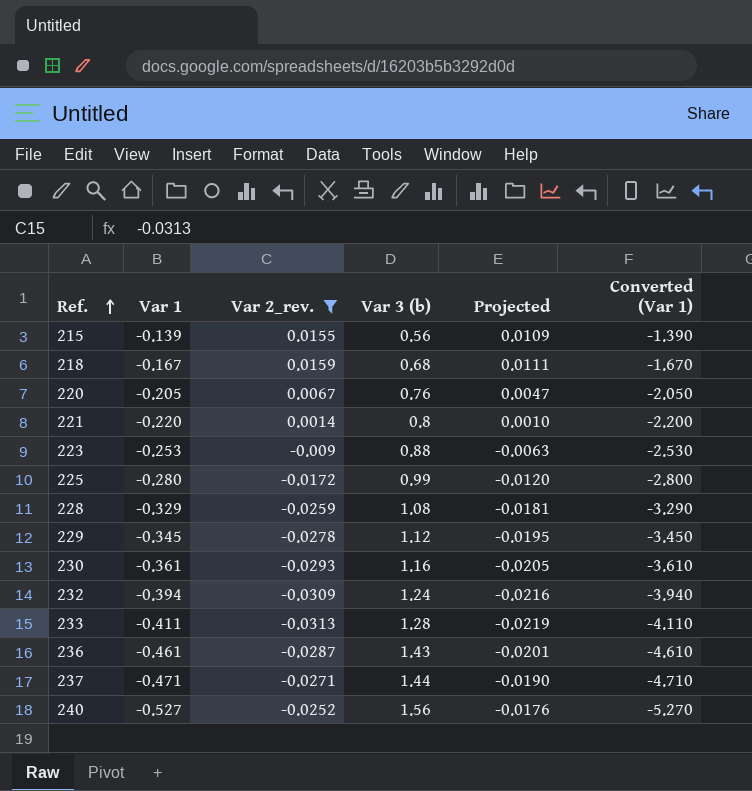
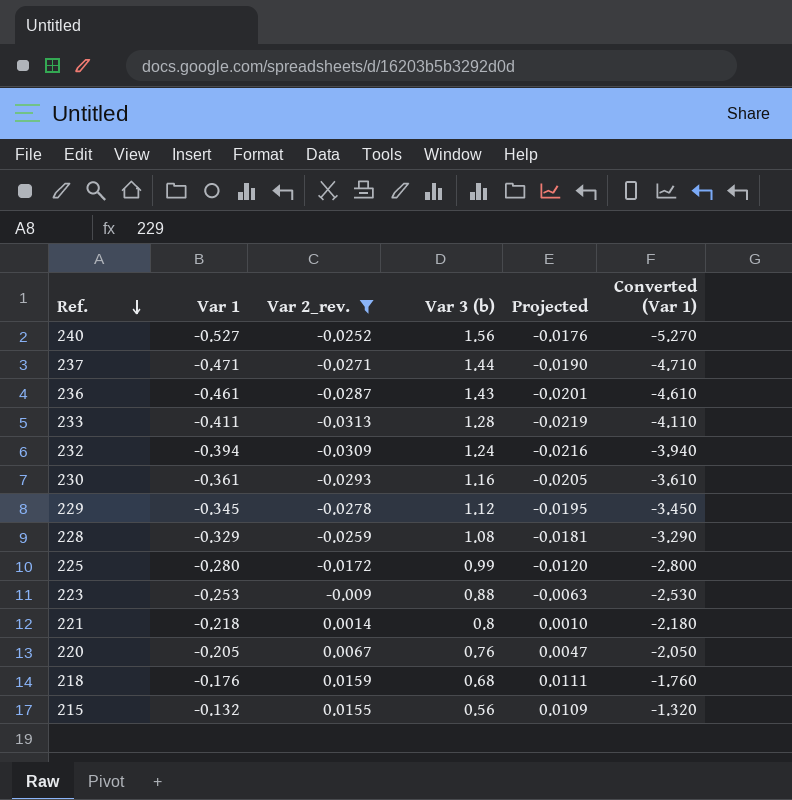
row order: Ref. ascending -> Ref. descending
221 | Var 1: -0.220 -> -0.218
221 | Converted (Var 1): -2.200 -> -2.180
218 | Var 1: -0.167 -> -0.176
218 | Converted (Var 1): -1.670 -> -1.760
215 | Var 1: -0.139 -> -0.132
215 | Converted (Var 1): -1.390 -> -1.320

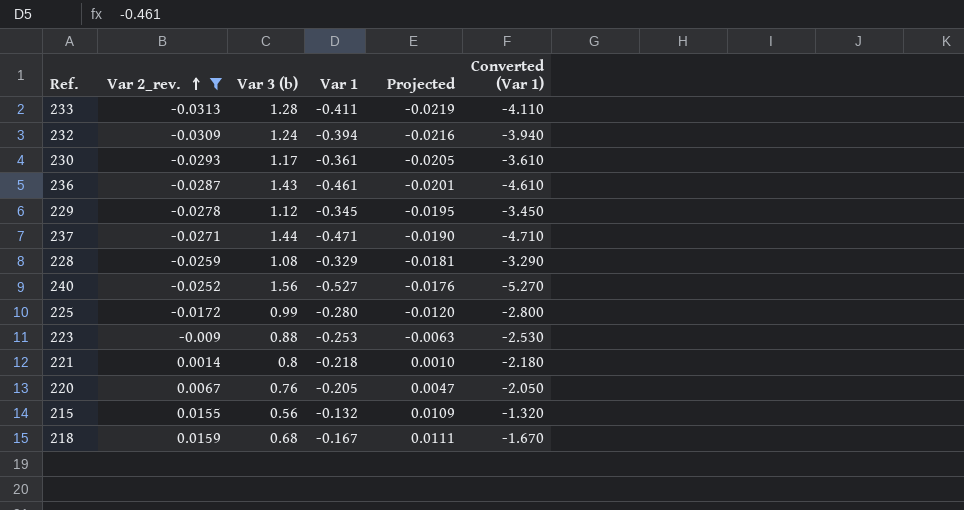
row order: Ref. descending -> Var 2_rev. ascending
column Var 1 | position: 2 -> 4
230 | Var 3 (b): 1.16 -> 1.17
218 | Var 1: -0.176 -> -0.167
218 | Converted (Var 1): -1.760 -> -1.670

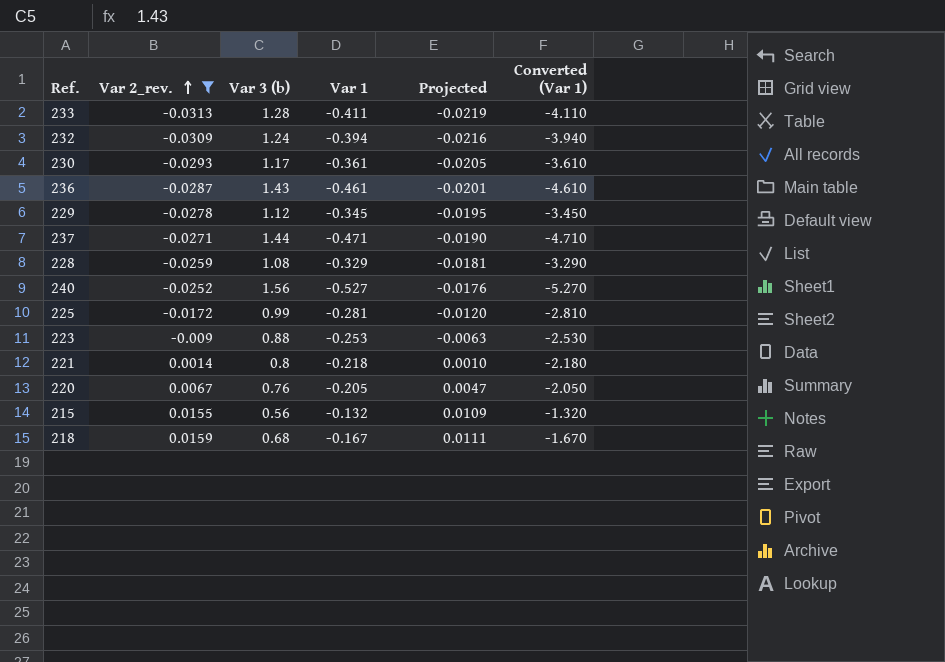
225 | Var 1: -0.280 -> -0.281
225 | Converted (Var 1): -2.800 -> -2.810

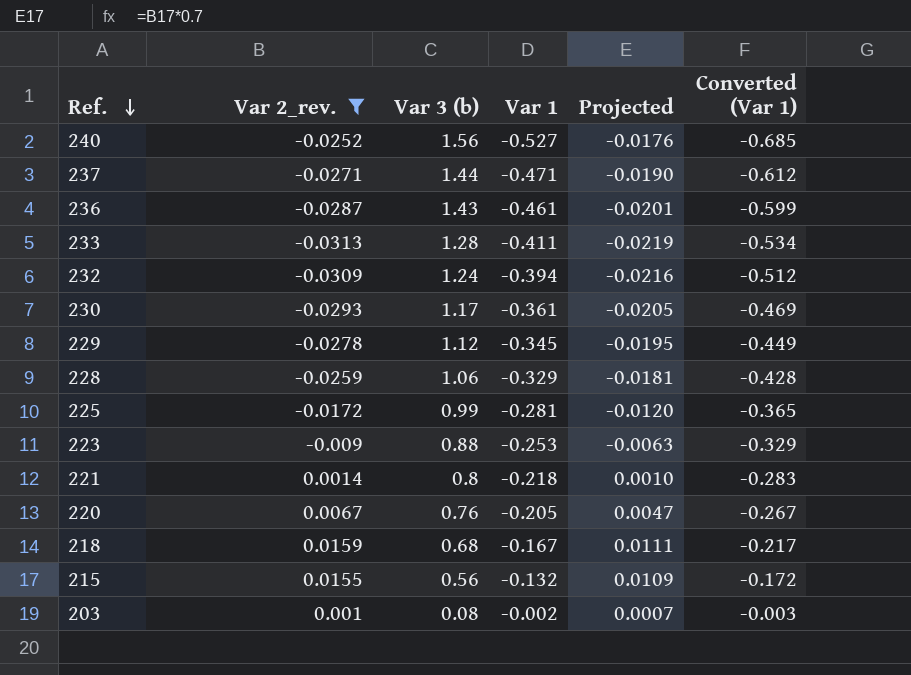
row order: Var 2_rev. ascending -> Ref. descending
column Converted (Var 1) | formula: [Var 1] * 10 -> [Var 1] * 1.3
228 | Var 3 (b): 1.08 -> 1.06
row 203: none -> 0.001 | 0.08 | -0.002 | 0.0007 | -0.003

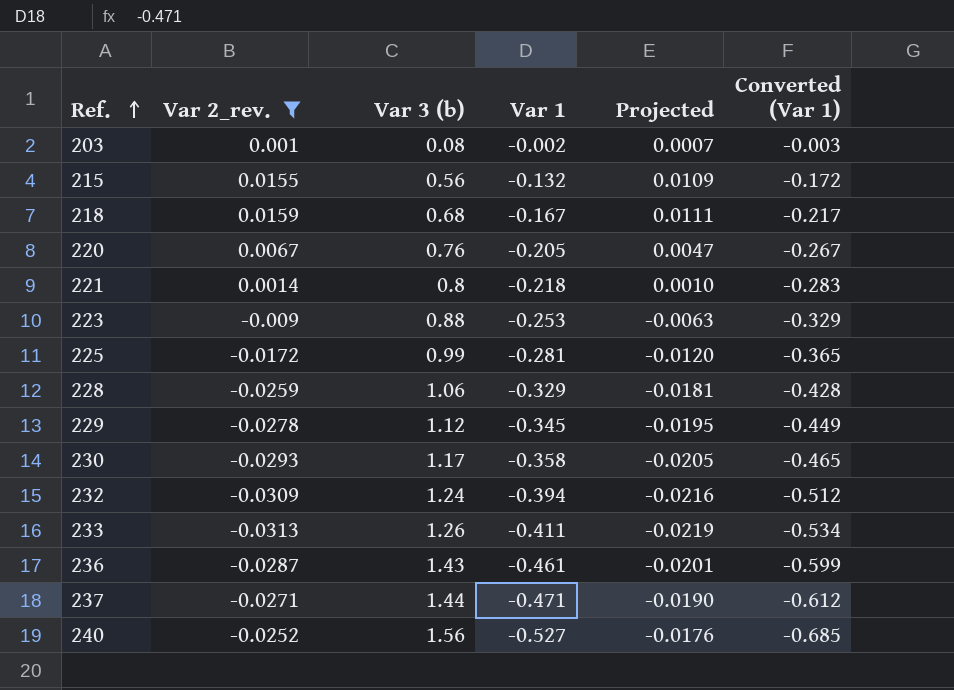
row order: Ref. descending -> Ref. ascending
230 | Var 1: -0.361 -> -0.358
230 | Converted (Var 1): -0.469 -> -0.465
233 | Var 3 (b): 1.28 -> 1.26

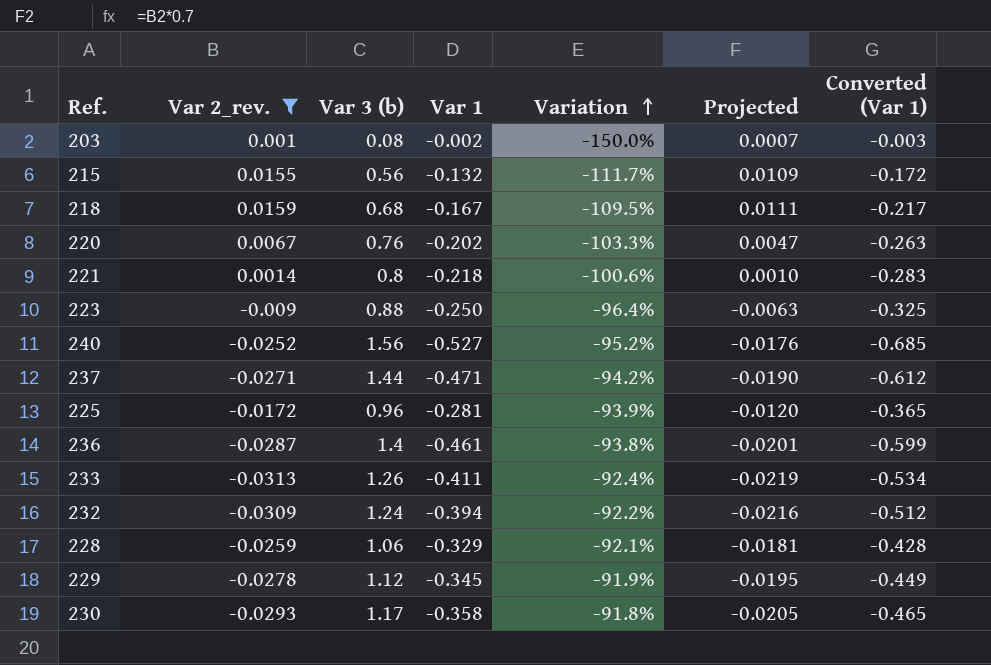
row order: Ref. ascending -> Variation ascending
column Variation | formula: none -> ([Var 2_rev.] - [Var 1]) / [Var 1]
220 | Var 1: -0.205 -> -0.202
220 | Converted (Var 1): -0.267 -> -0.263
223 | Var 1: -0.253 -> -0.250
223 | Converted (Var 1): -0.329 -> -0.325
225 | Var 3 (b): 0.99 -> 0.96
236 | Var 3 (b): 1.43 -> 1.4

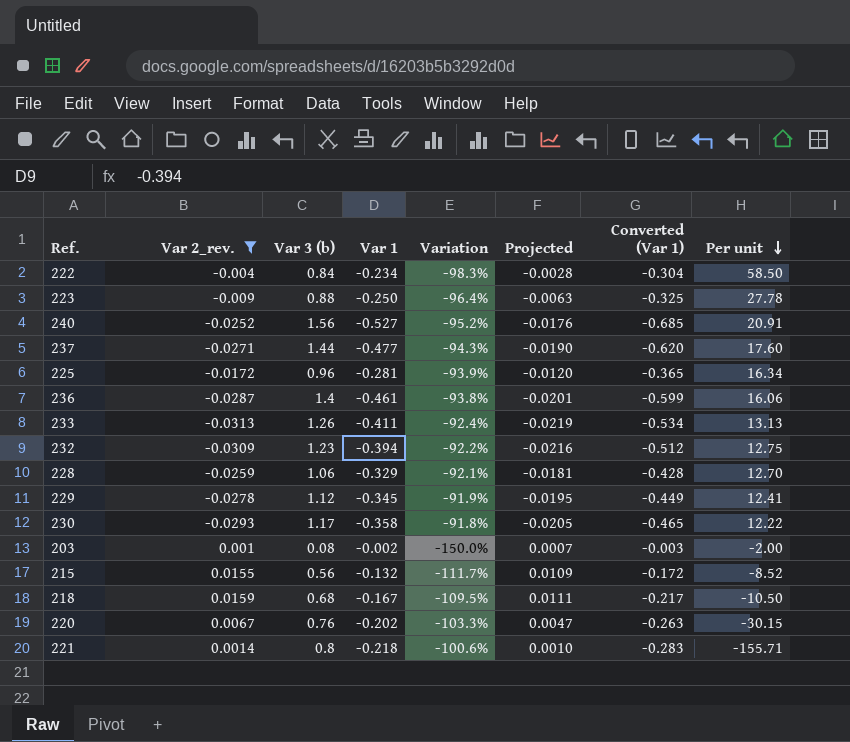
row order: Variation ascending -> Per unit descending
column Per unit | formula: none -> [Var 1] / [Var 2_rev.]
row 222: none -> -0.004 | 0.84 | -0.234 | -98.3% | -0.0028 | -0.304 | 58.50
237 | Var 1: -0.471 -> -0.477
237 | Variation: -94.2% -> -94.3%
237 | Converted (Var 1): -0.612 -> -0.620
232 | Var 3 (b): 1.24 -> 1.23

